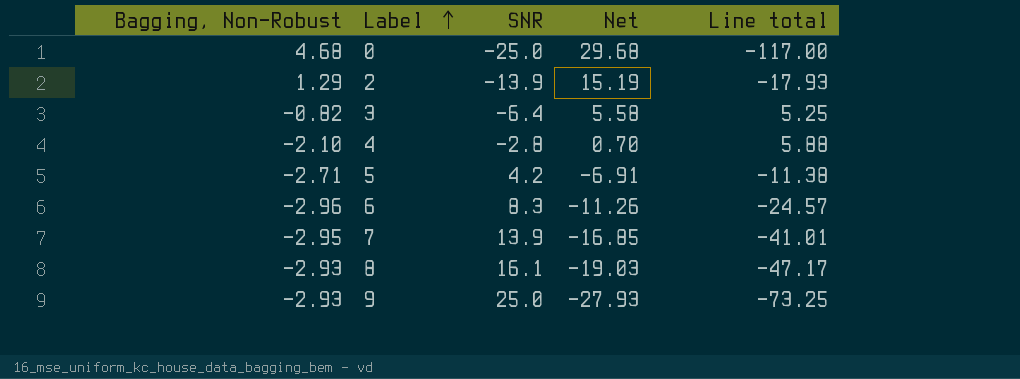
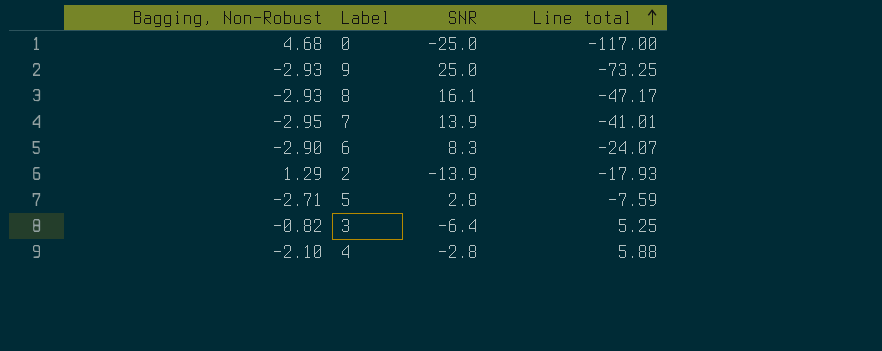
row order: Label ascending -> Line total ascending
column Net | formula: [Bagging, Non-Robust] - [SNR] -> none
6 | Bagging, Non-Robust: -2.96 -> -2.90
6 | Line total: -24.57 -> -24.07
5 | SNR: 4.2 -> 2.8
5 | Line total: -11.38 -> -7.59

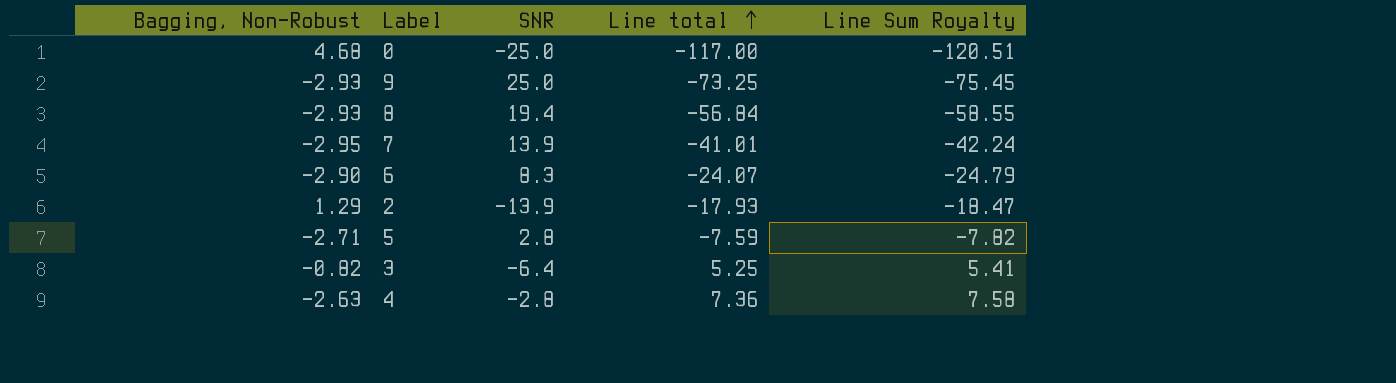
column Line Sum Royalty | formula: none -> [Line total] * 1.03
8 | SNR: 16.1 -> 19.4
8 | Line total: -47.17 -> -56.84
4 | Bagging, Non-Robust: -2.10 -> -2.63
4 | Line total: 5.88 -> 7.36

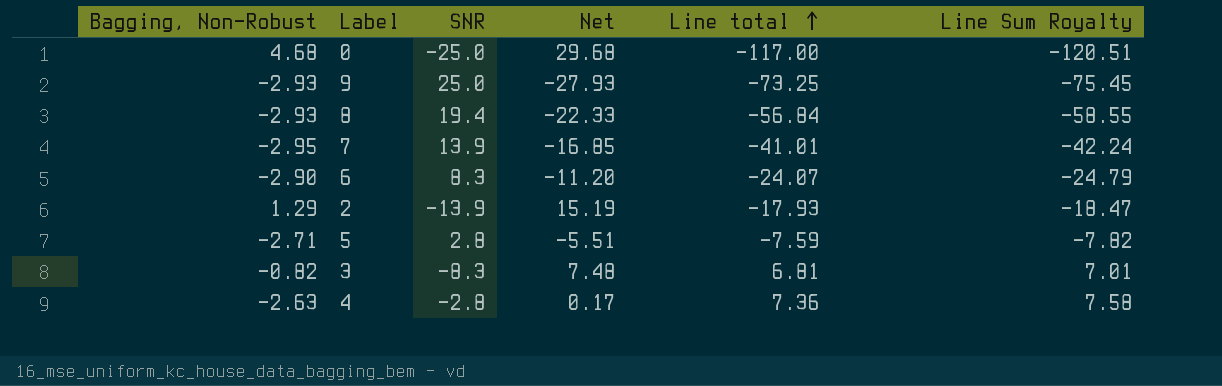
column Net | formula: none -> [Bagging, Non-Robust] - [SNR]
3 | SNR: -6.4 -> -8.3
3 | Line total: 5.25 -> 6.81
3 | Line Sum Royalty: 5.41 -> 7.01

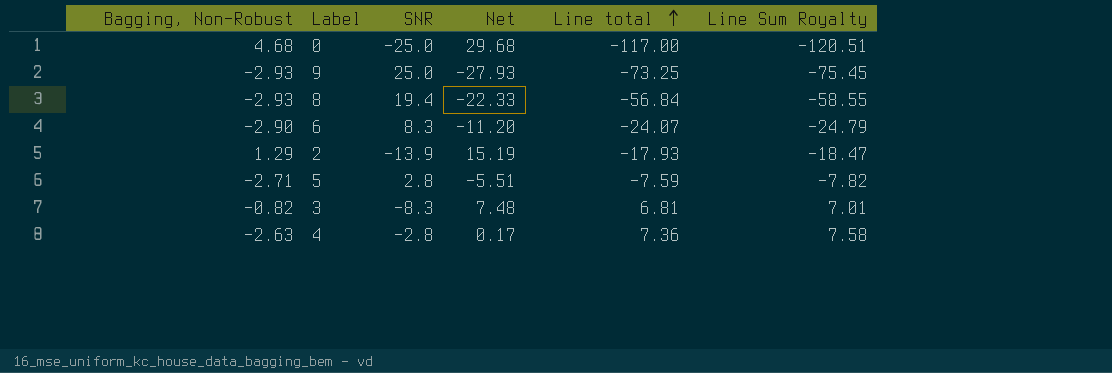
row 7: -2.95 | 13.9 | -16.85 | -41.01 | -42.24 -> none

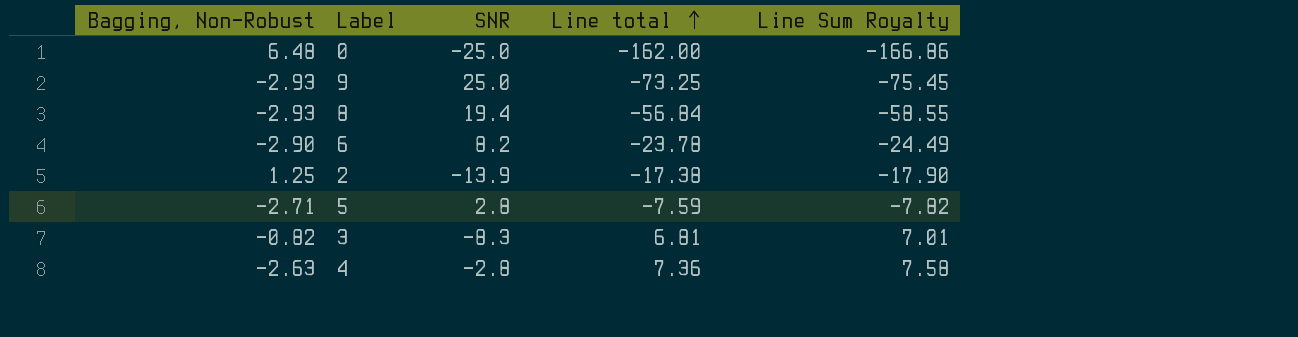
column Net | formula: [Bagging, Non-Robust] - [SNR] -> none
0 | Bagging, Non-Robust: 4.68 -> 6.48
0 | Line total: -117.00 -> -162.00
0 | Line Sum Royalty: -120.51 -> -166.86
6 | SNR: 8.3 -> 8.2
6 | Line total: -24.07 -> -23.78
6 | Line Sum Royalty: -24.79 -> -24.49
2 | Bagging, Non-Robust: 1.29 -> 1.25
2 | Line total: -17.93 -> -17.38
2 | Line Sum Royalty: -18.47 -> -17.90

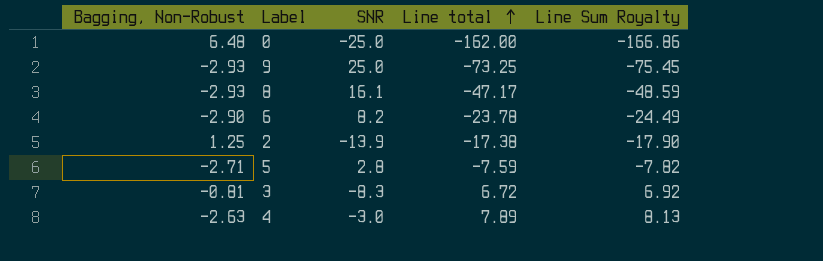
8 | SNR: 19.4 -> 16.1
8 | Line total: -56.84 -> -47.17
8 | Line Sum Royalty: -58.55 -> -48.59
3 | Bagging, Non-Robust: -0.82 -> -0.81
3 | Line total: 6.81 -> 6.72
3 | Line Sum Royalty: 7.01 -> 6.92
4 | SNR: -2.8 -> -3.0
4 | Line total: 7.36 -> 7.89
4 | Line Sum Royalty: 7.58 -> 8.13

